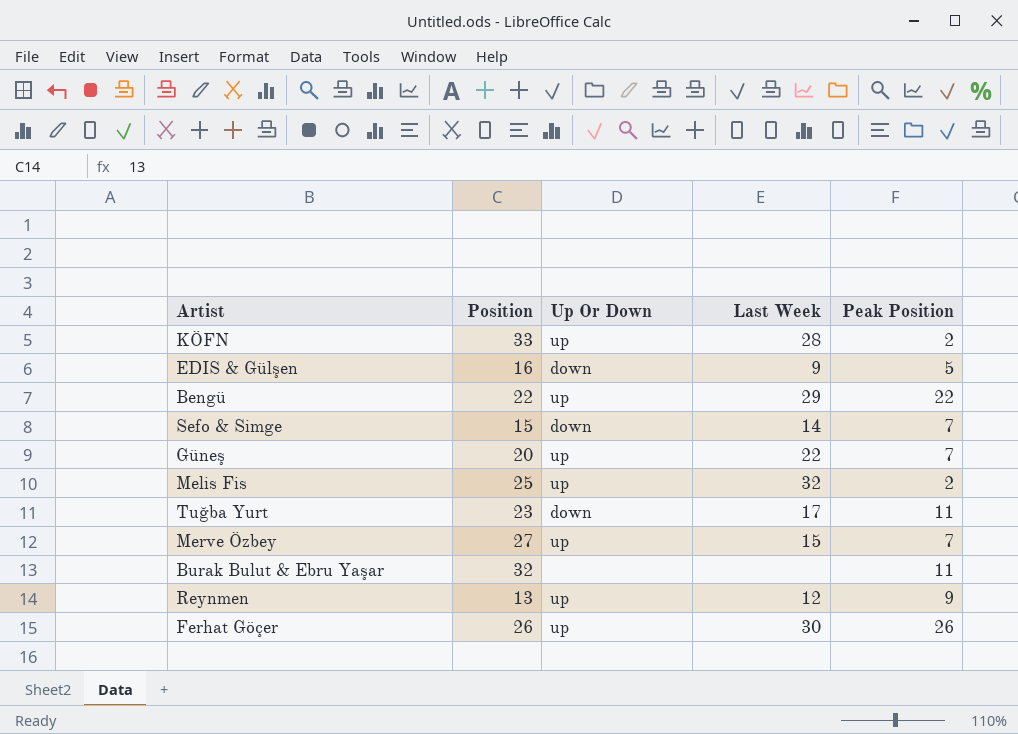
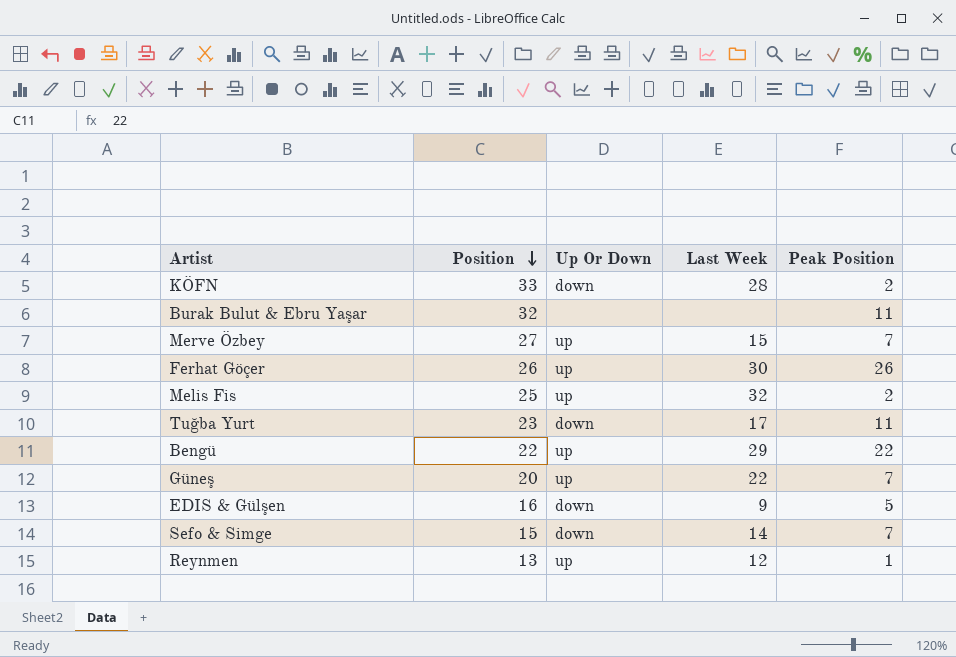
row order: none -> Position descending
KÖFN | Up Or Down: up -> down
Reynmen | Peak Position: 9 -> 1

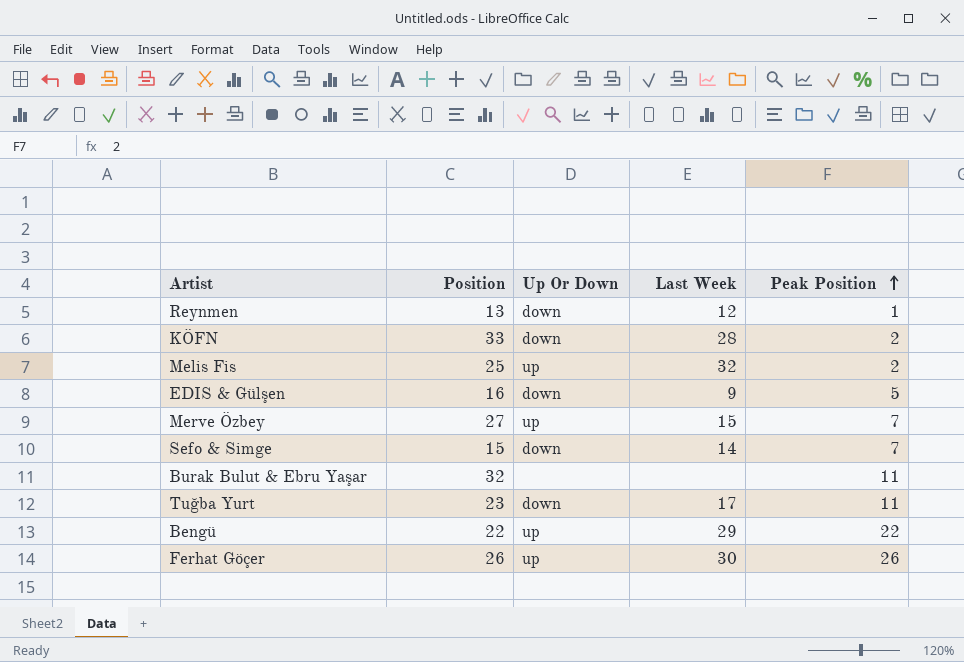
row order: Position descending -> Peak Position ascending
row Güneş: 20 | up | 22 | 7 -> none
Reynmen | Up Or Down: up -> down

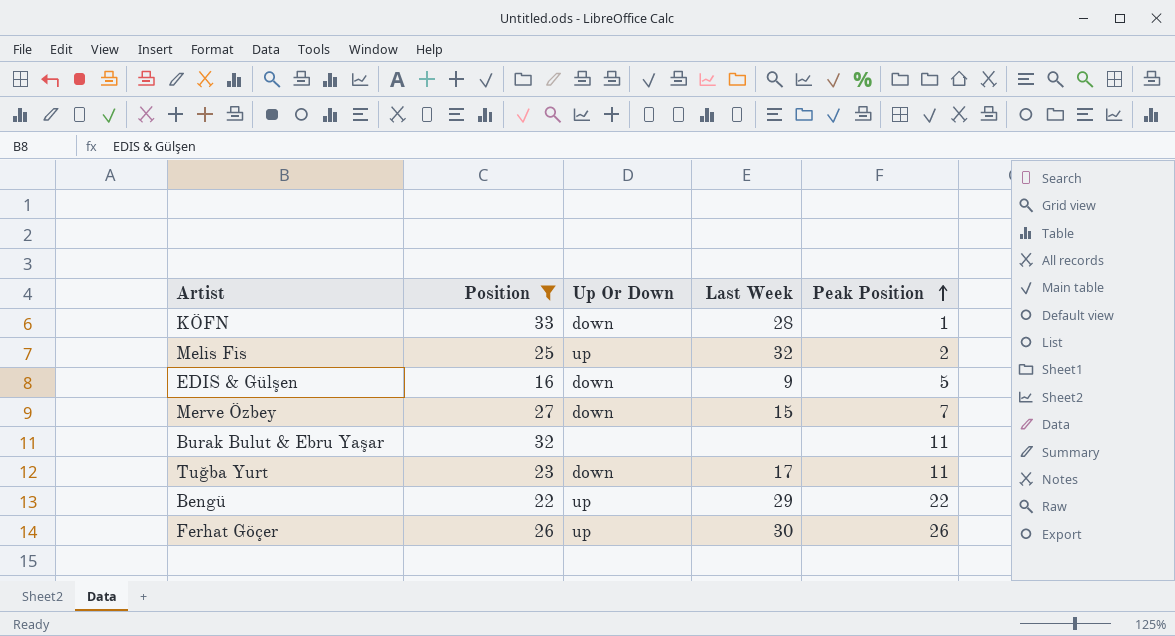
filter: none -> Position >= 16
KÖFN | Peak Position: 2 -> 1
Merve Özbey | Up Or Down: up -> down

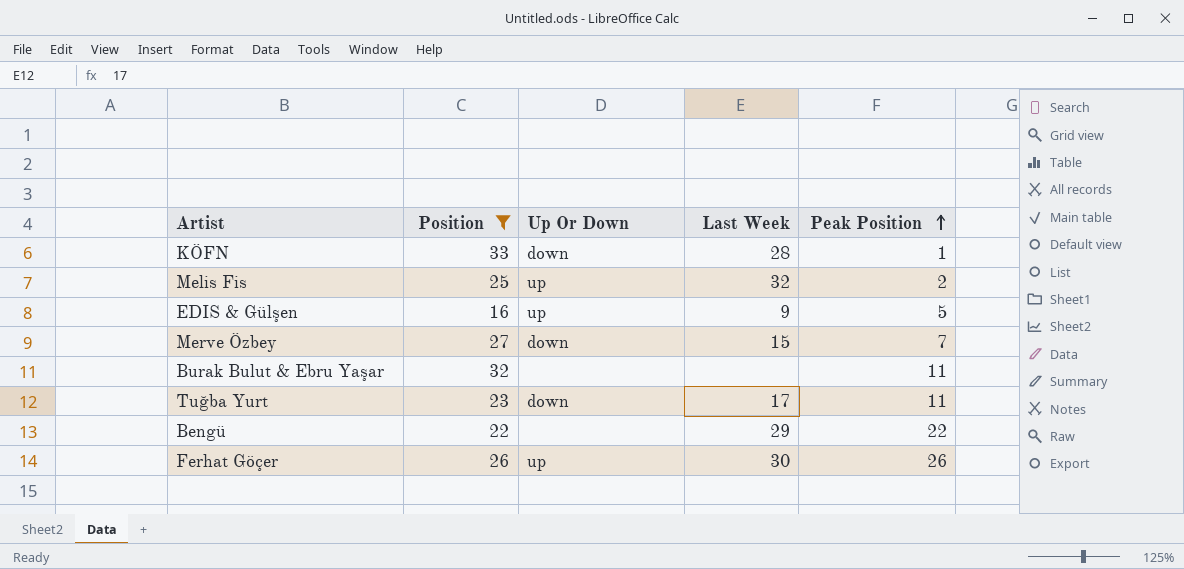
EDIS & Gülşen | Up Or Down: down -> up
Bengü | Up Or Down: up -> none

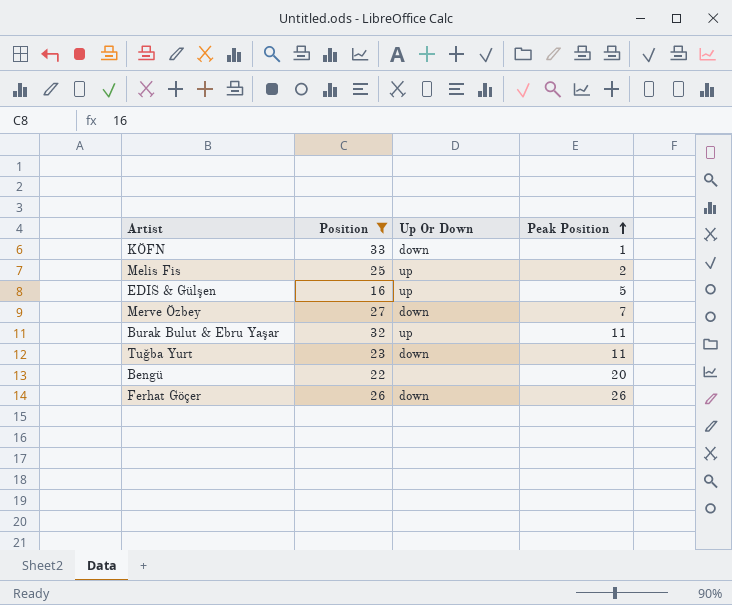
column Last Week | position: 4 -> none
Burak Bulut & Ebru Yaşar | Up Or Down: none -> up
Bengü | Peak Position: 22 -> 20
Ferhat Göçer | Up Or Down: up -> down

